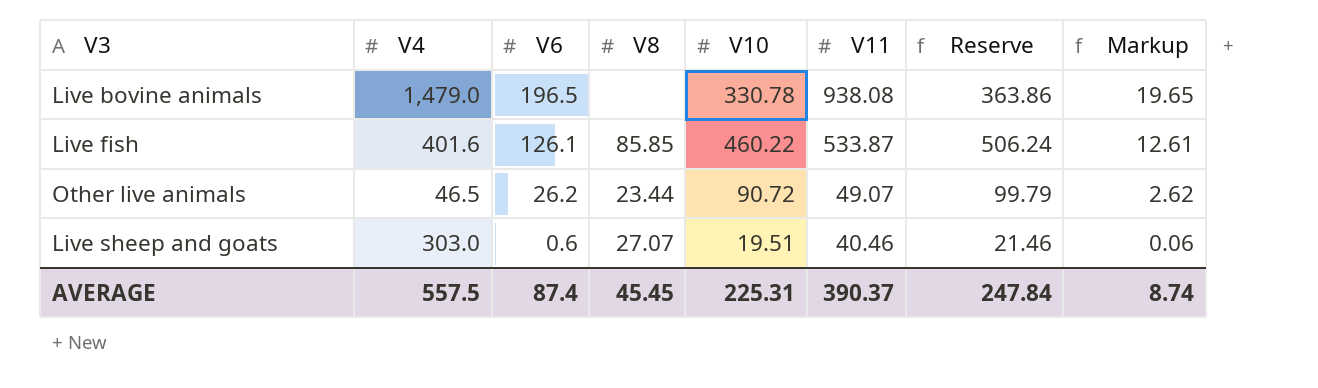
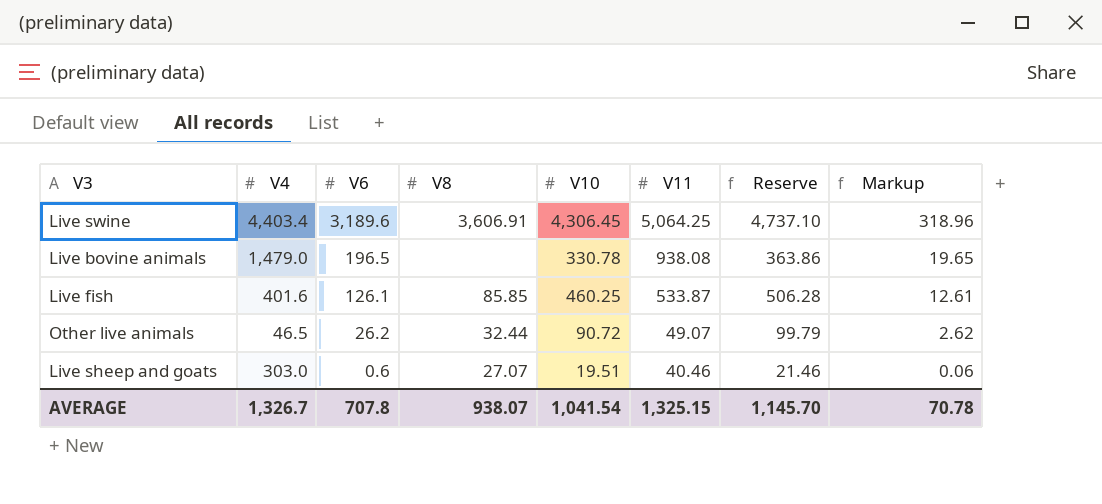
row Live swine: none -> 4,403.4 | 3,189.6 | 3,606.91 | 4,306.45 | 5,064.25 | 4,737.10 | 318.96
Live fish | V10: 460.22 -> 460.25
Live fish | Reserve: 506.24 -> 506.28
Other live animals | V8: 23.44 -> 32.44
AVERAGE | V4: 557.5 -> 1,326.7
AVERAGE | V6: 87.4 -> 707.8
AVERAGE | V8: 45.45 -> 938.07
AVERAGE | V10: 225.31 -> 1,041.54
AVERAGE | V11: 390.37 -> 1,325.15
AVERAGE | Reserve: 247.84 -> 1,145.70
AVERAGE | Markup: 8.74 -> 70.78

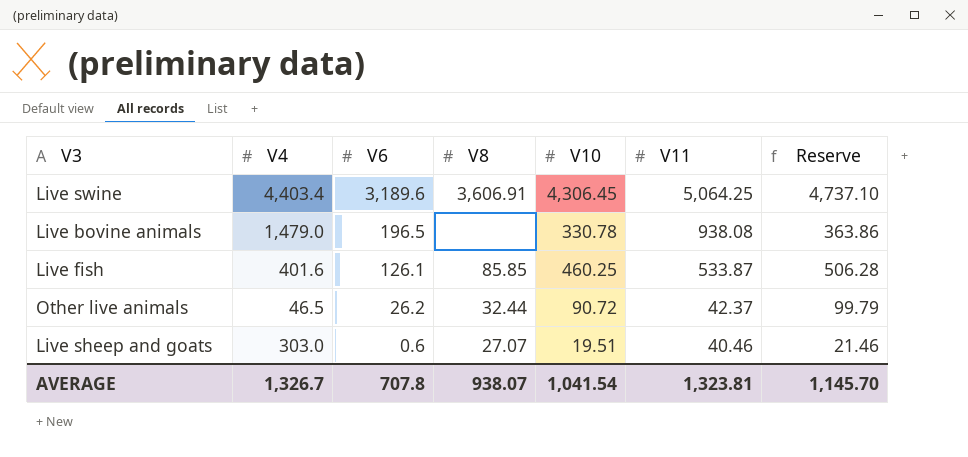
column Markup | formula: [V6] * 0.1 -> none
Other live animals | V11: 49.07 -> 42.37
AVERAGE | V11: 1,325.15 -> 1,323.81

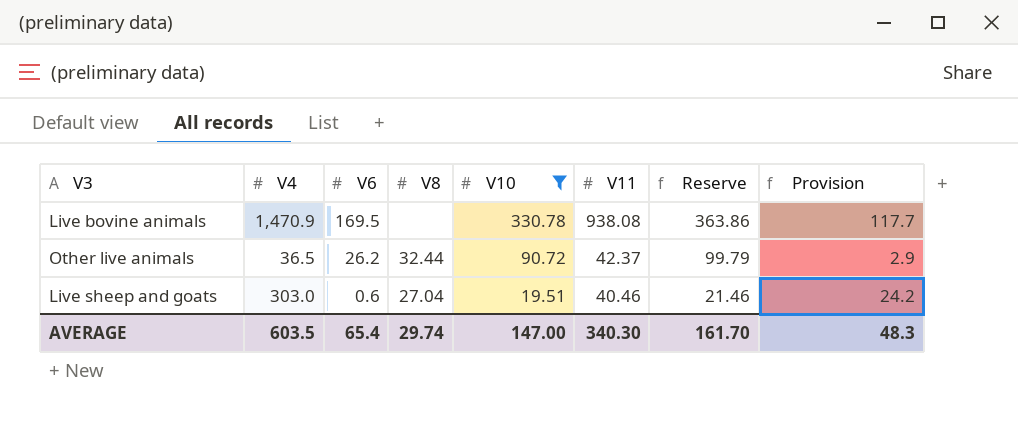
filter: none -> V10 <= 330.78
column Provision | formula: none -> [V4] * 0.08
Live bovine animals | V4: 1,479.0 -> 1,470.9
Live bovine animals | V6: 196.5 -> 169.5
Other live animals | V4: 46.5 -> 36.5
Live sheep and goats | V8: 27.07 -> 27.04
AVERAGE | V4: 1,326.7 -> 603.5
AVERAGE | V6: 707.8 -> 65.4
AVERAGE | V8: 938.07 -> 29.74
AVERAGE | V10: 1,041.54 -> 147.00
AVERAGE | V11: 1,323.81 -> 340.30
AVERAGE | Reserve: 1,145.70 -> 161.70

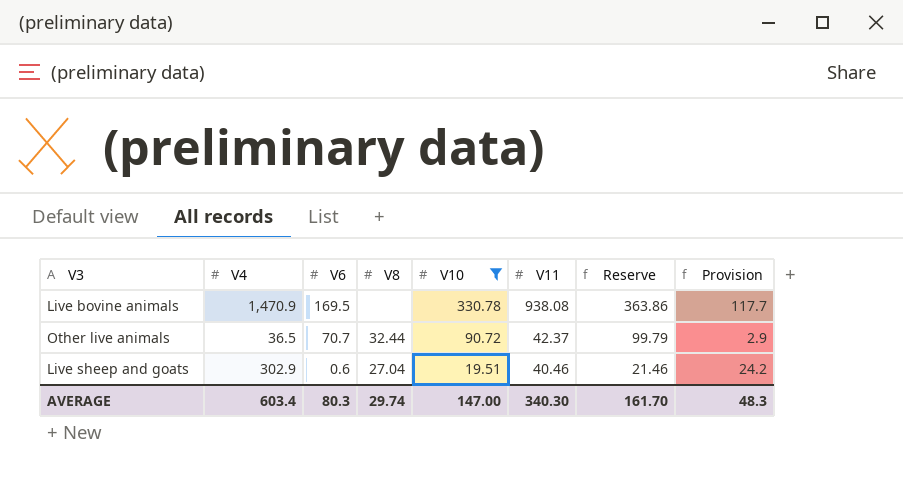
Other live animals | V6: 26.2 -> 70.7
Live sheep and goats | V4: 303.0 -> 302.9
AVERAGE | V4: 603.5 -> 603.4
AVERAGE | V6: 65.4 -> 80.3

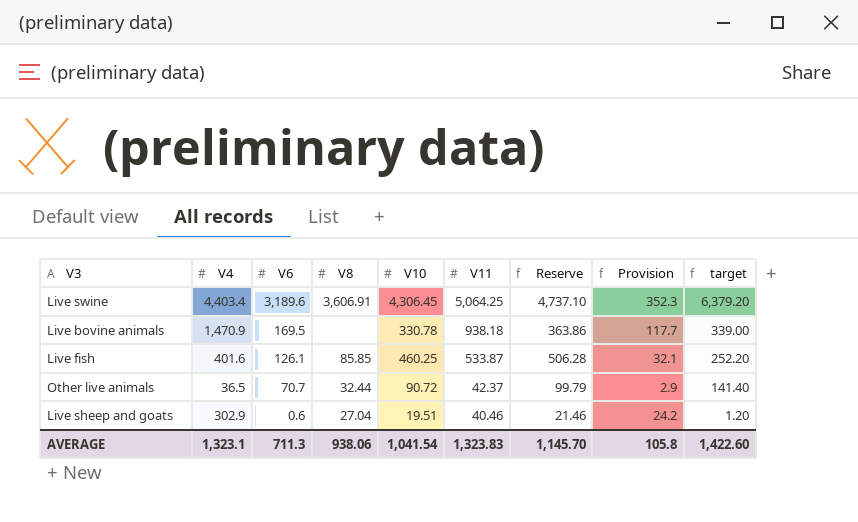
filter: V10 <= 330.78 -> none
column target | formula: none -> [V6] * 2
Live bovine animals | V11: 938.08 -> 938.18
AVERAGE | V4: 603.4 -> 1,323.1
AVERAGE | V6: 80.3 -> 711.3
AVERAGE | V8: 29.74 -> 938.06
AVERAGE | V10: 147.00 -> 1,041.54
AVERAGE | V11: 340.30 -> 1,323.83
AVERAGE | Reserve: 161.70 -> 1,145.70
AVERAGE | Provision: 48.3 -> 105.8

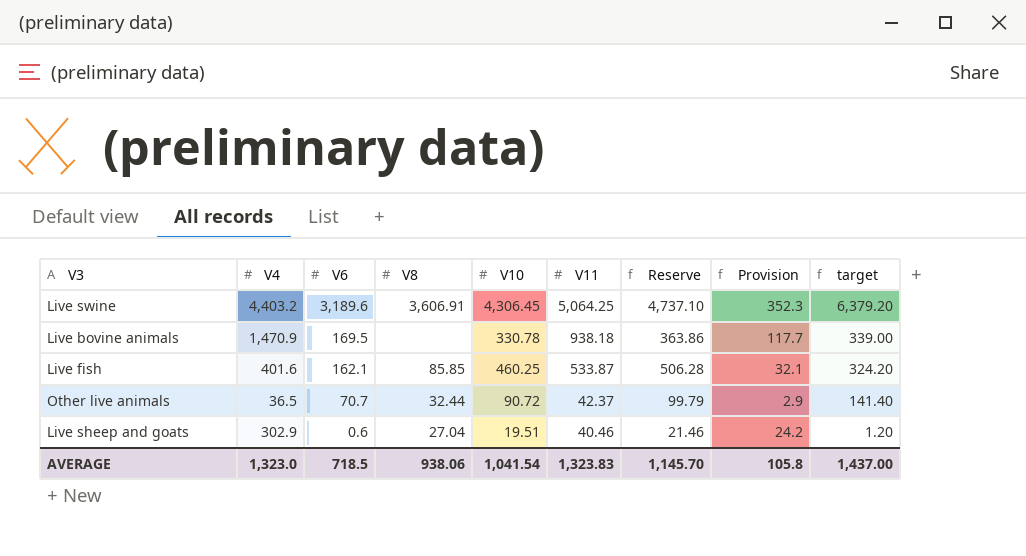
Live swine | V4: 4,403.4 -> 4,403.2
Live fish | V6: 126.1 -> 162.1
Live fish | target: 252.20 -> 324.20
AVERAGE | V4: 1,323.1 -> 1,323.0
AVERAGE | V6: 711.3 -> 718.5
AVERAGE | target: 1,422.60 -> 1,437.00

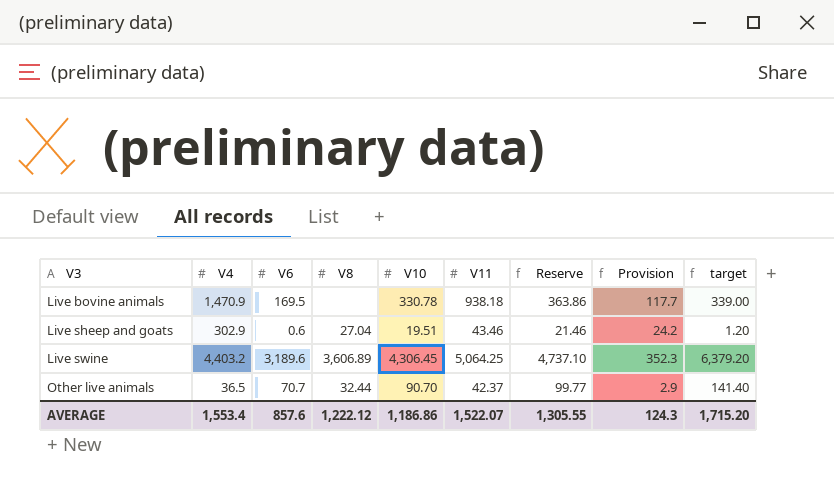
row order: V6 descending -> V3 ascending
row Live fish: 401.6 | 162.1 | 85.85 | 460.25 | 533.87 | 506.28 | 32.1 | 324.20 -> none
Live sheep and goats | V11: 40.46 -> 43.46
Live swine | V8: 3,606.91 -> 3,606.89
Other live animals | V10: 90.72 -> 90.70
Other live animals | Reserve: 99.79 -> 99.77
AVERAGE | V4: 1,323.0 -> 1,553.4
AVERAGE | V6: 718.5 -> 857.6
AVERAGE | V8: 938.06 -> 1,222.12
AVERAGE | V10: 1,041.54 -> 1,186.86
AVERAGE | V11: 1,323.83 -> 1,522.07
AVERAGE | Reserve: 1,145.70 -> 1,305.55
AVERAGE | Provision: 105.8 -> 124.3
AVERAGE | target: 1,437.00 -> 1,715.20

